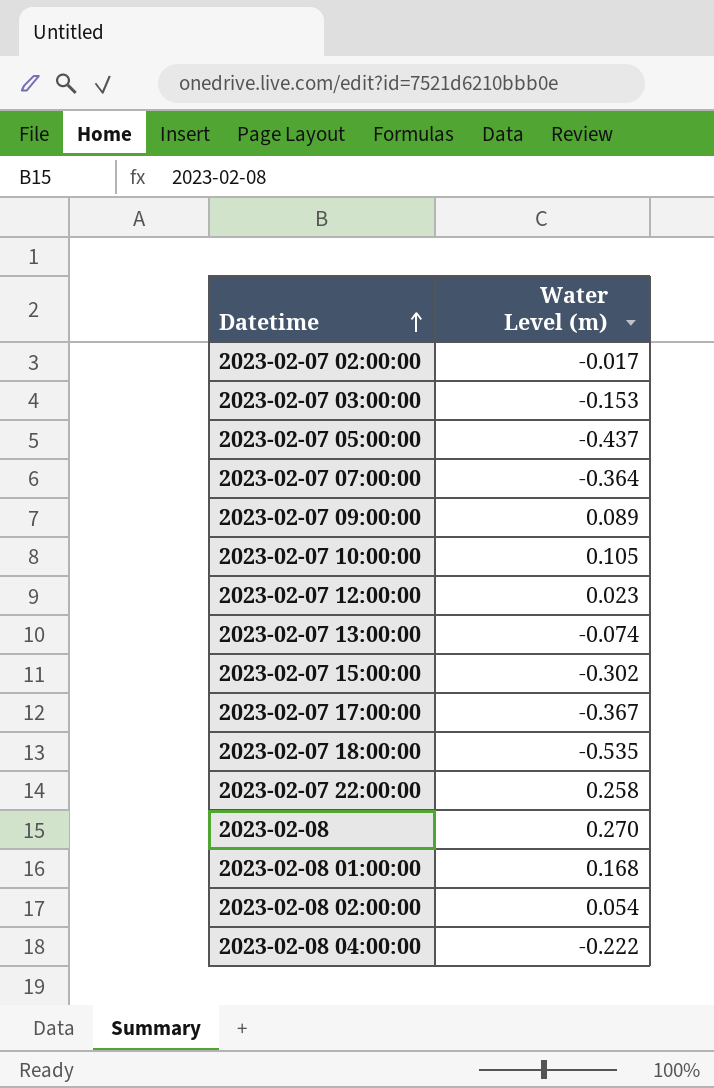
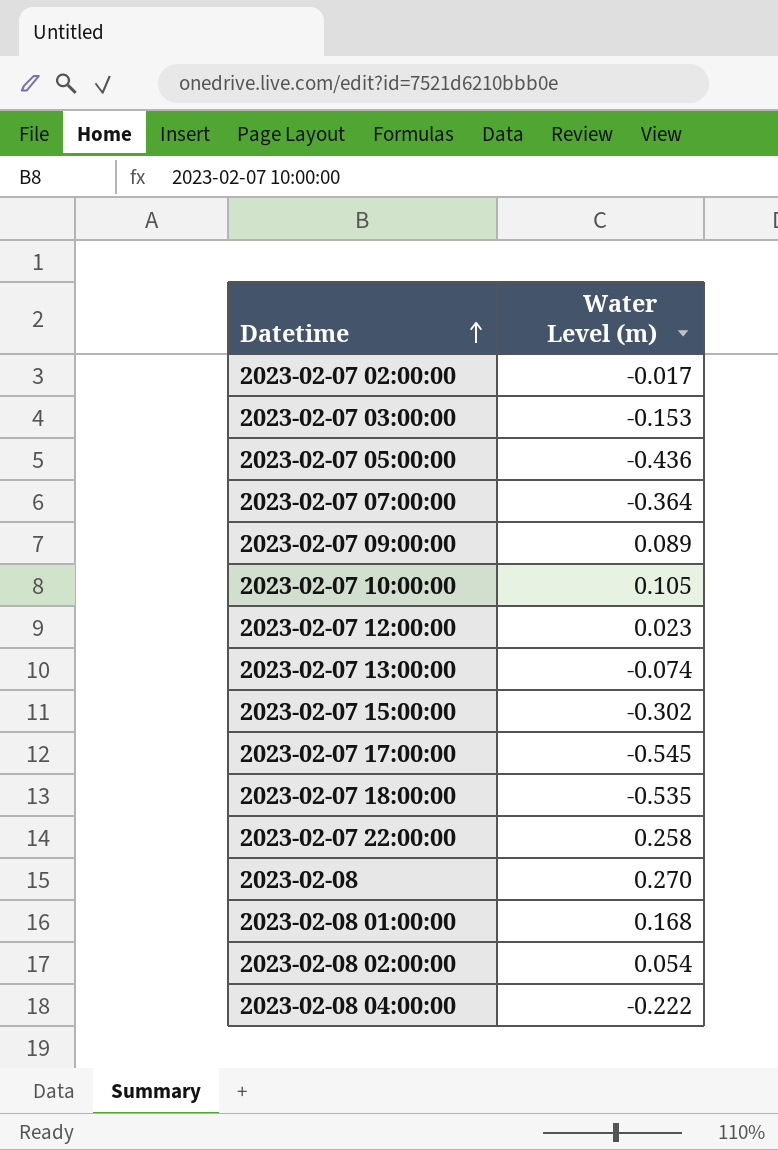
2023-02-07 05:00:00 | Water Level (m): -0.437 -> -0.436
2023-02-07 17:00:00 | Water Level (m): -0.367 -> -0.545

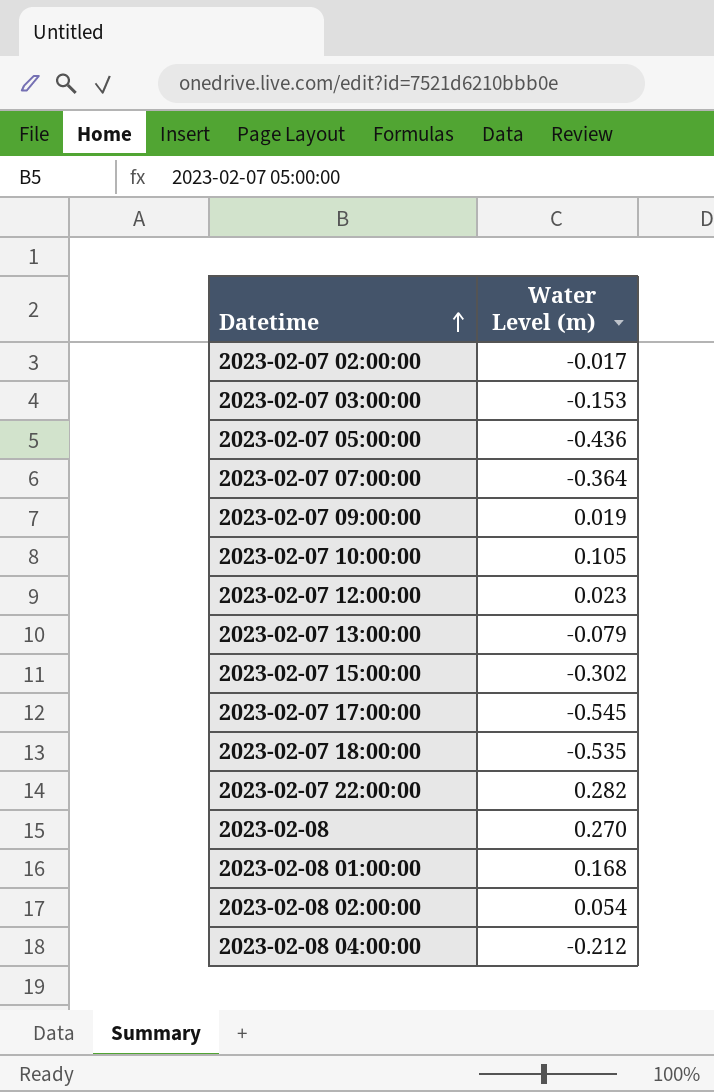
2023-02-07 09:00:00 | Water Level (m): 0.089 -> 0.019
2023-02-07 13:00:00 | Water Level (m): -0.074 -> -0.079
2023-02-07 22:00:00 | Water Level (m): 0.258 -> 0.282
2023-02-08 04:00:00 | Water Level (m): -0.222 -> -0.212

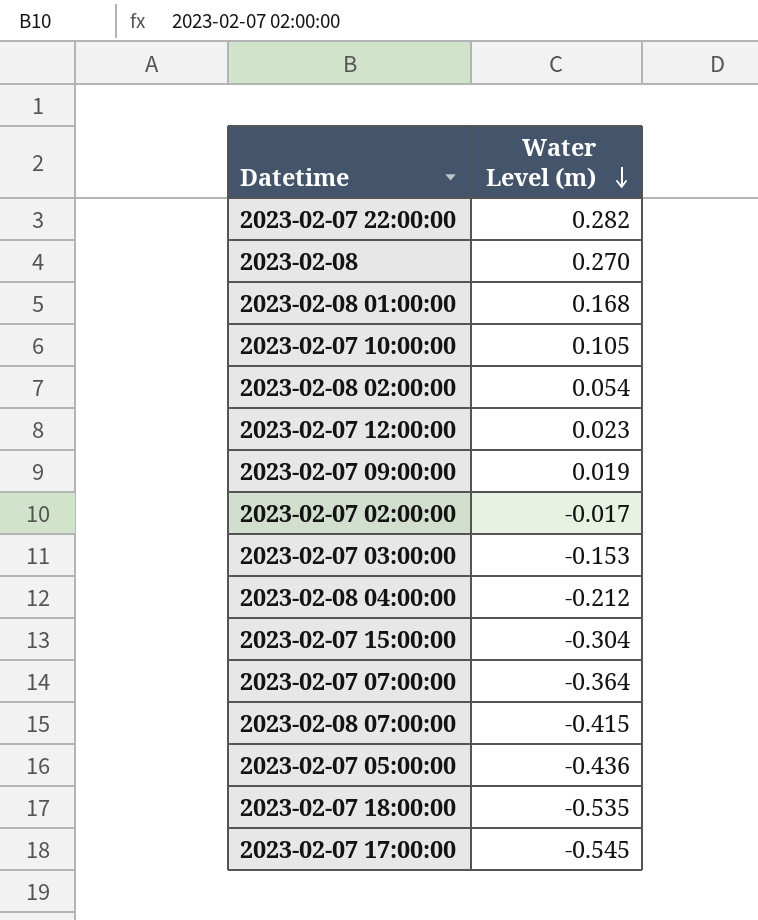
row order: Datetime ascending -> Water Level (m) descending
row 2023-02-07 13:00:00: -0.079 -> none
2023-02-07 15:00:00 | Water Level (m): -0.302 -> -0.304
row 2023-02-08 07:00:00: none -> -0.415

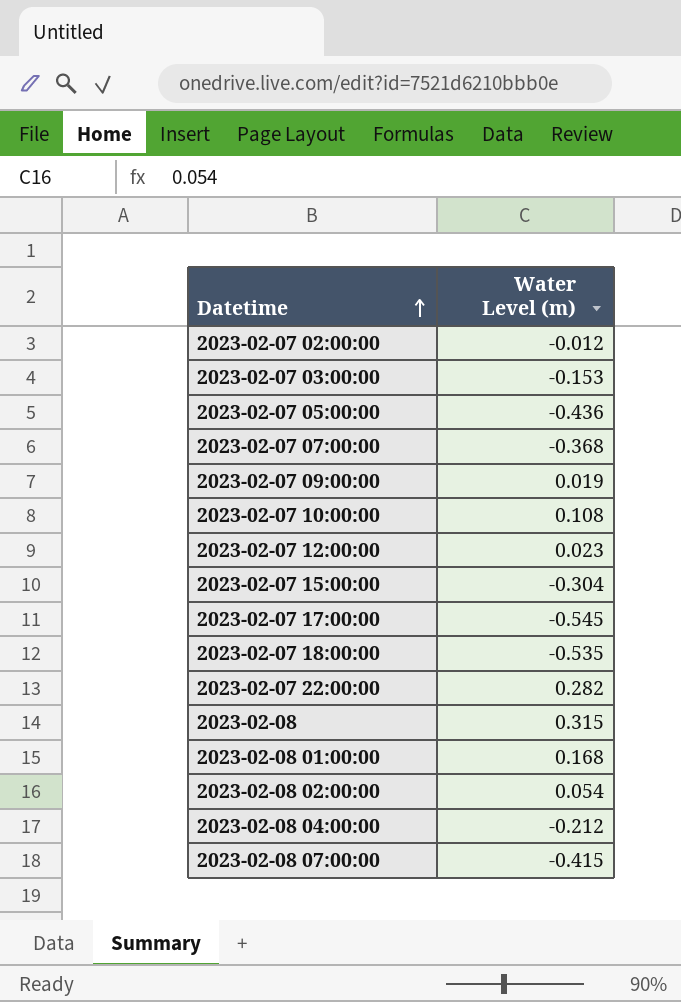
row order: Water Level (m) descending -> Datetime ascending
2023-02-07 02:00:00 | Water Level (m): -0.017 -> -0.012
2023-02-07 07:00:00 | Water Level (m): -0.364 -> -0.368
2023-02-07 10:00:00 | Water Level (m): 0.105 -> 0.108
2023-02-08 | Water Level (m): 0.270 -> 0.315

